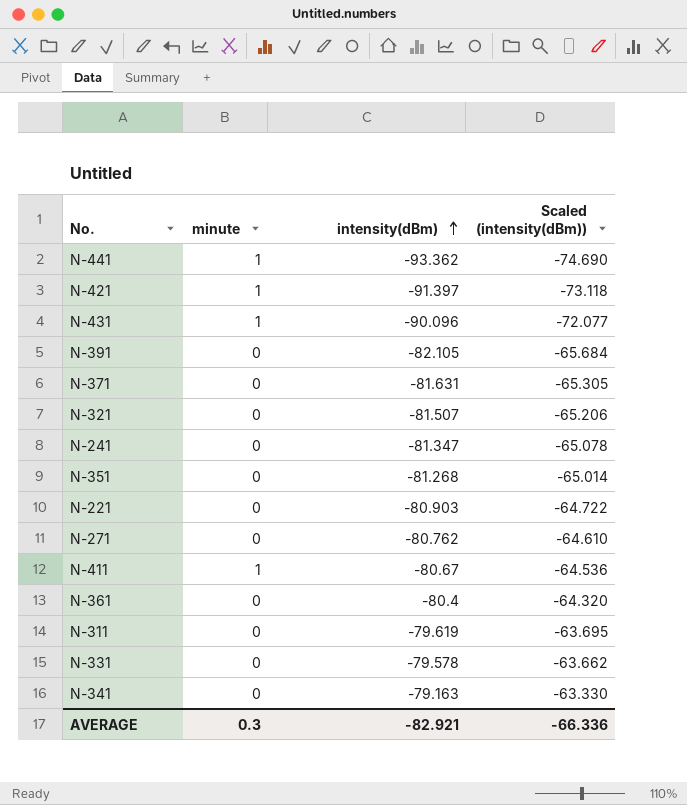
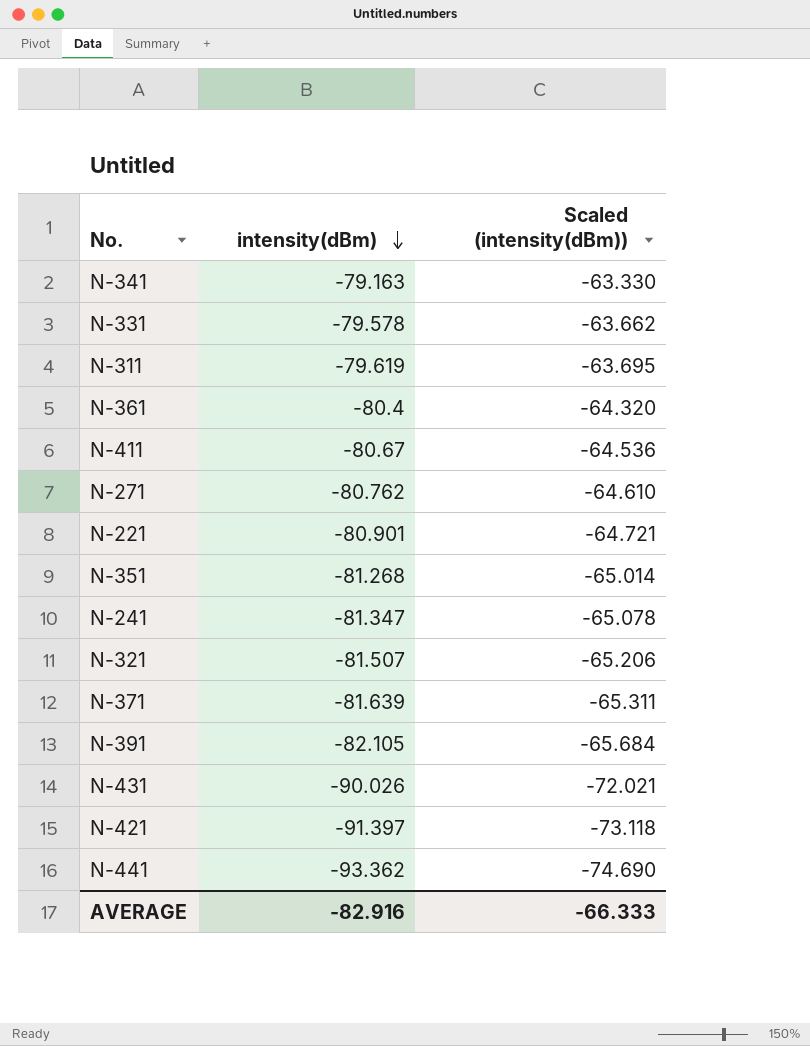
row order: intensity(dBm) ascending -> intensity(dBm) descending
column minute | position: 2 -> none
N-221 | intensity(dBm): -80.903 -> -80.901
N-221 | Scaled (intensity(dBm)): -64.722 -> -64.721
N-371 | intensity(dBm): -81.631 -> -81.639
N-371 | Scaled (intensity(dBm)): -65.305 -> -65.311
N-431 | intensity(dBm): -90.096 -> -90.026
N-431 | Scaled (intensity(dBm)): -72.077 -> -72.021
AVERAGE | intensity(dBm): -82.921 -> -82.916
AVERAGE | Scaled (intensity(dBm)): -66.336 -> -66.333

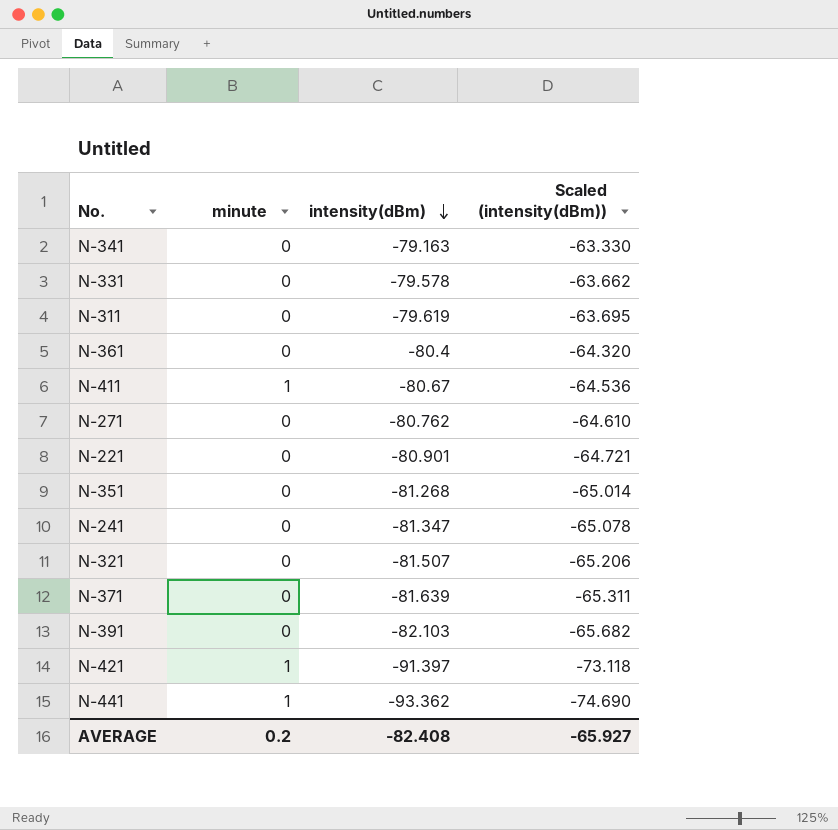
column minute | position: none -> 2
row N-431: -90.026 | -72.021 -> none
N-391 | intensity(dBm): -82.105 -> -82.103
N-391 | Scaled (intensity(dBm)): -65.684 -> -65.682
AVERAGE | intensity(dBm): -82.916 -> -82.408
AVERAGE | Scaled (intensity(dBm)): -66.333 -> -65.927

